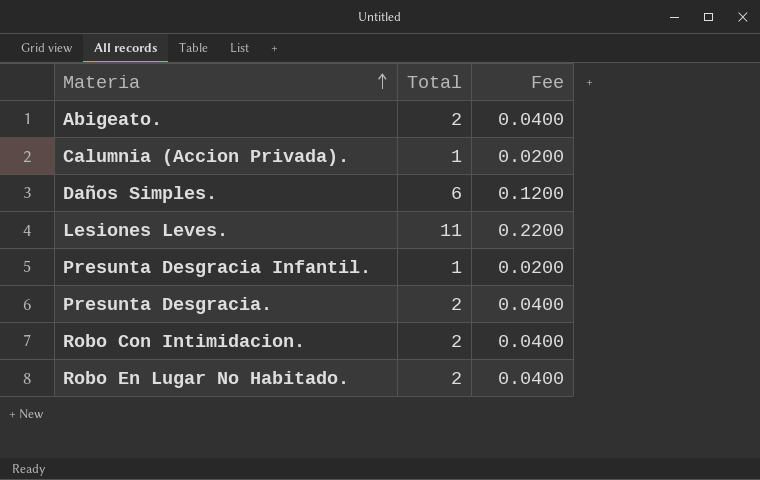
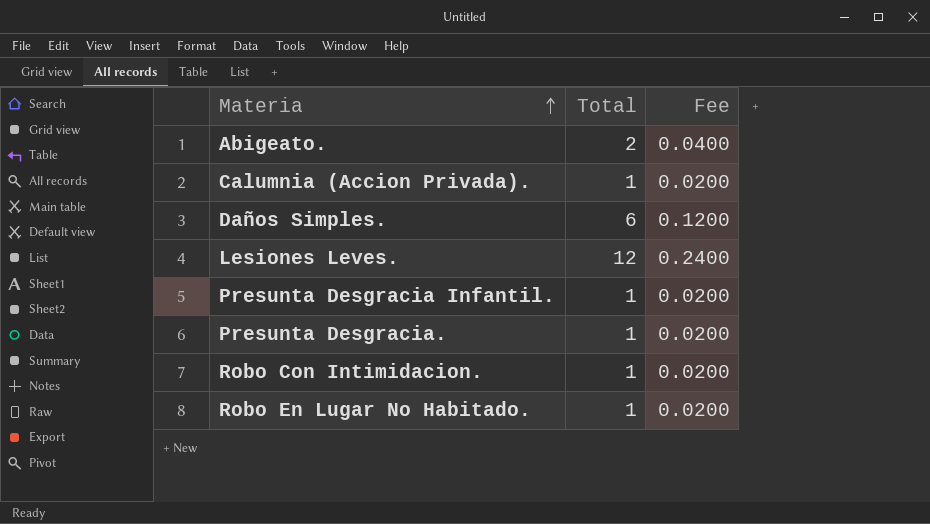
Lesiones Leves. | Total: 11 -> 12
Lesiones Leves. | Fee: 0.2200 -> 0.2400
Presunta Desgracia. | Total: 2 -> 1
Presunta Desgracia. | Fee: 0.0400 -> 0.0200
Robo Con Intimidacion. | Total: 2 -> 1
Robo Con Intimidacion. | Fee: 0.0400 -> 0.0200
Robo En Lugar No Habitado. | Total: 2 -> 1
Robo En Lugar No Habitado. | Fee: 0.0400 -> 0.0200

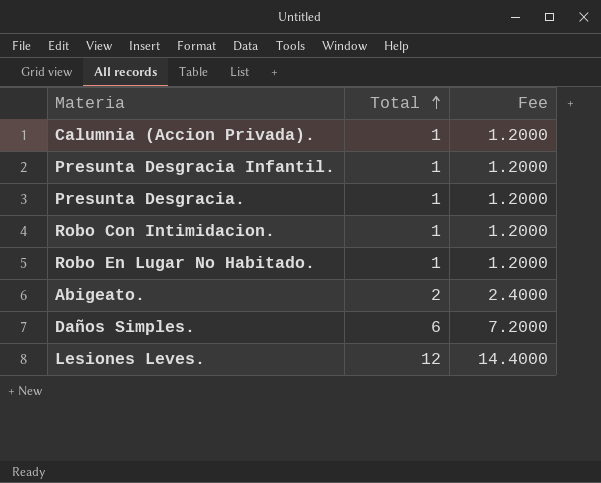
row order: Materia ascending -> Total ascending
column Fee | formula: [Total] * 0.02 -> [Total] * 1.2

